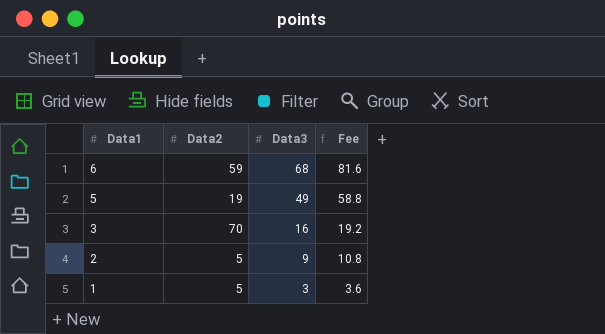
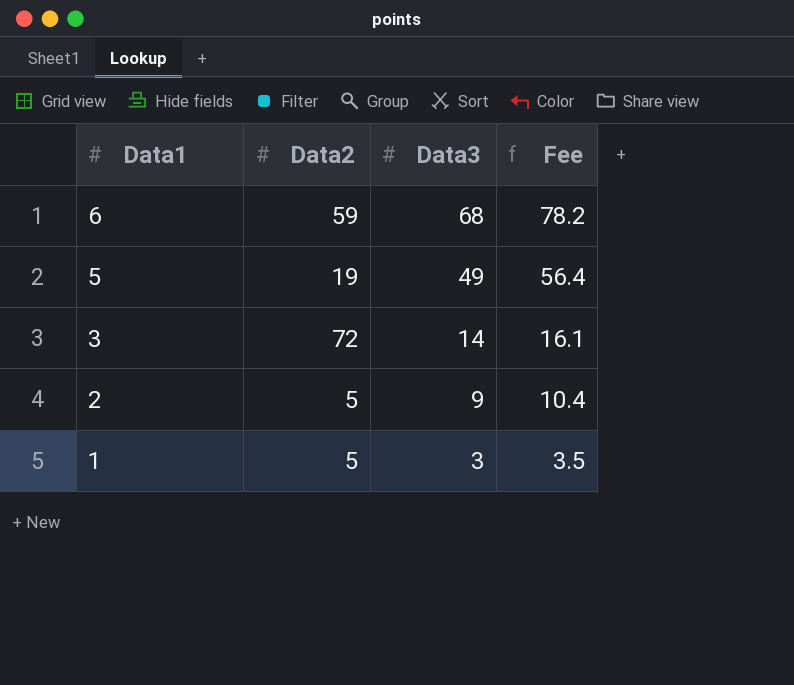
column Fee | formula: [Data3] * 1.2 -> [Data3] * 1.15
3 | Data2: 70 -> 72
3 | Data3: 16 -> 14

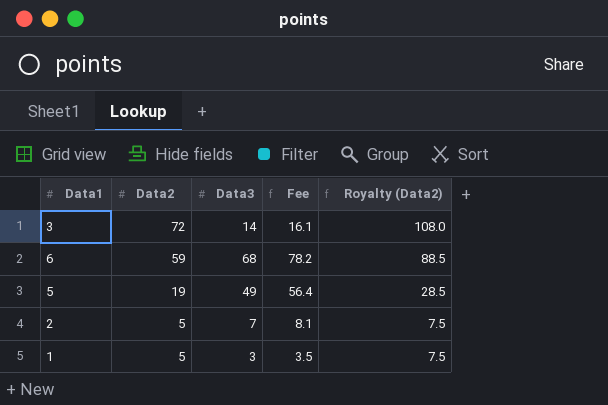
row order: Data1 descending -> Data2 descending
column Royalty (Data2) | formula: none -> [Data2] * 1.5
2 | Data3: 9 -> 7
2 | Fee: 10.4 -> 8.1

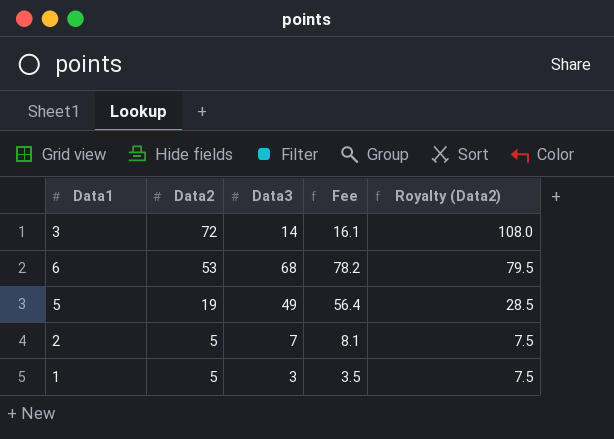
6 | Data2: 59 -> 53
6 | Royalty (Data2): 88.5 -> 79.5

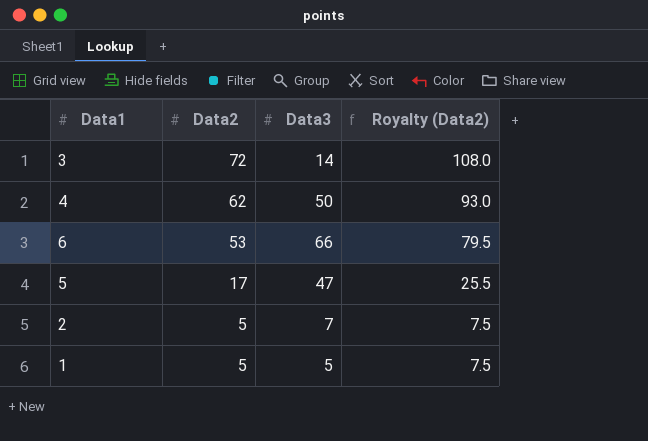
column Fee | formula: [Data3] * 1.15 -> none
row 4: none -> 62 | 50 | 93.0
6 | Data3: 68 -> 66
5 | Data2: 19 -> 17
5 | Data3: 49 -> 47
5 | Royalty (Data2): 28.5 -> 25.5
1 | Data3: 3 -> 5

